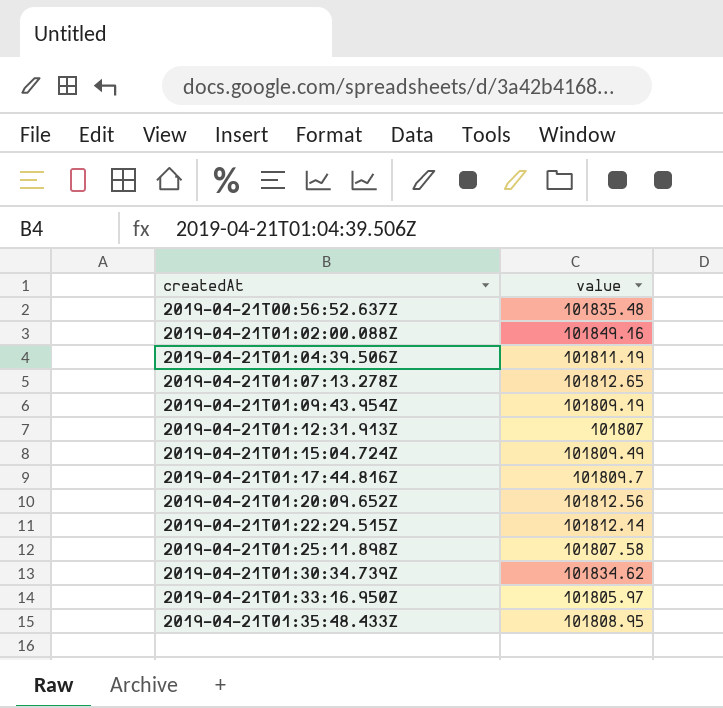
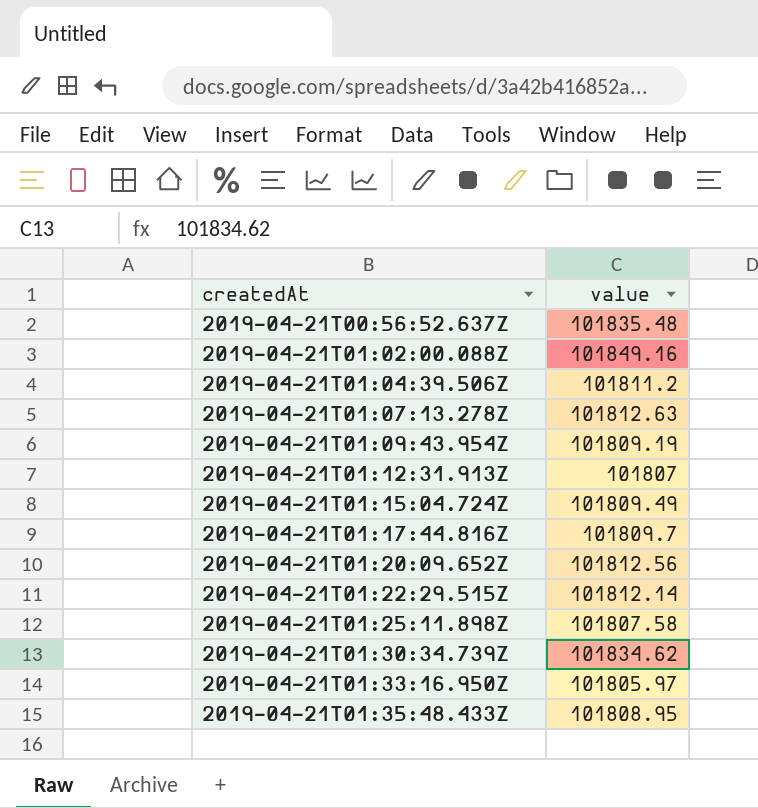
2019-04-21T01:04:39.506Z | value: 101811.19 -> 101811.2
2019-04-21T01:07:13.278Z | value: 101812.65 -> 101812.63

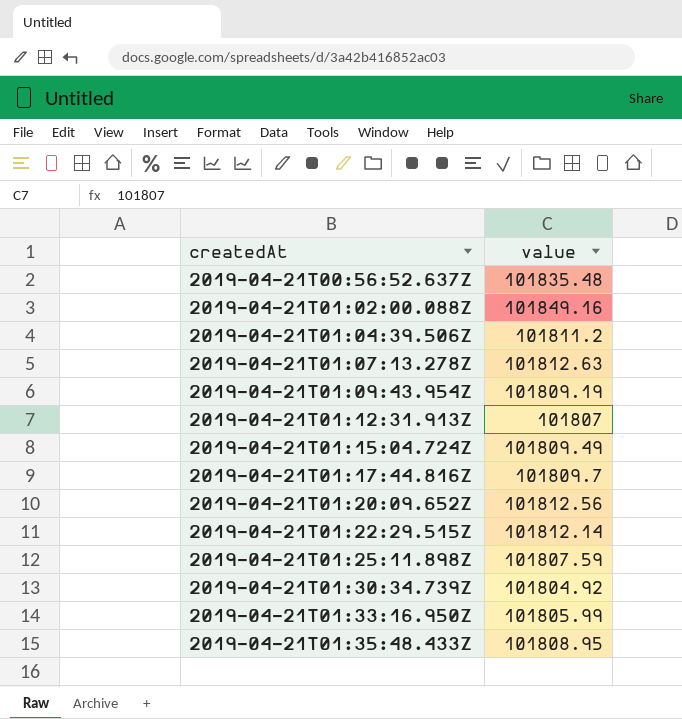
2019-04-21T01:25:11.898Z | value: 101807.58 -> 101807.59
2019-04-21T01:30:34.739Z | value: 101834.62 -> 101804.92
2019-04-21T01:33:16.950Z | value: 101805.97 -> 101805.99

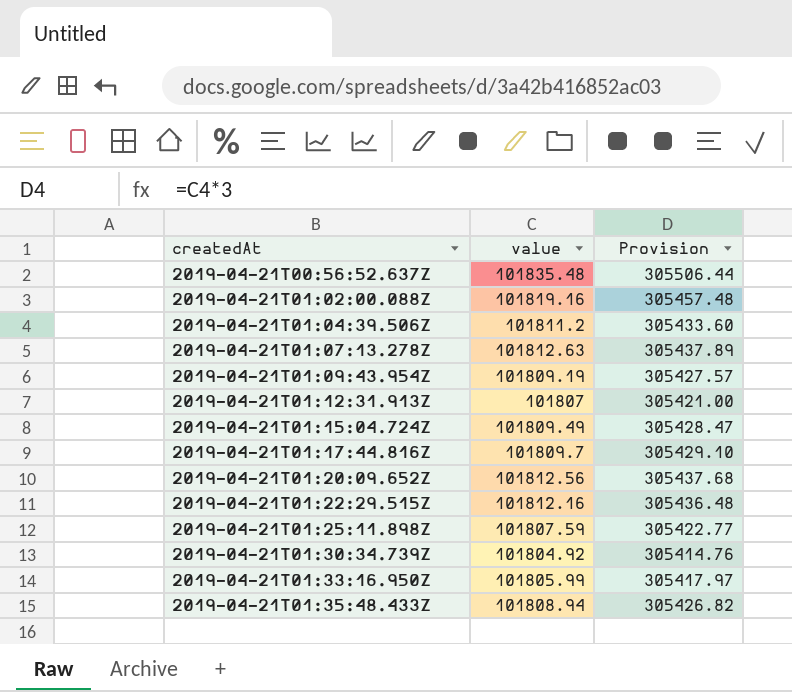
column Provision | formula: none -> [value] * 3
2019-04-21T01:02:00.088Z | value: 101849.16 -> 101819.16
2019-04-21T01:22:29.515Z | value: 101812.14 -> 101812.16
2019-04-21T01:35:48.433Z | value: 101808.95 -> 101808.94

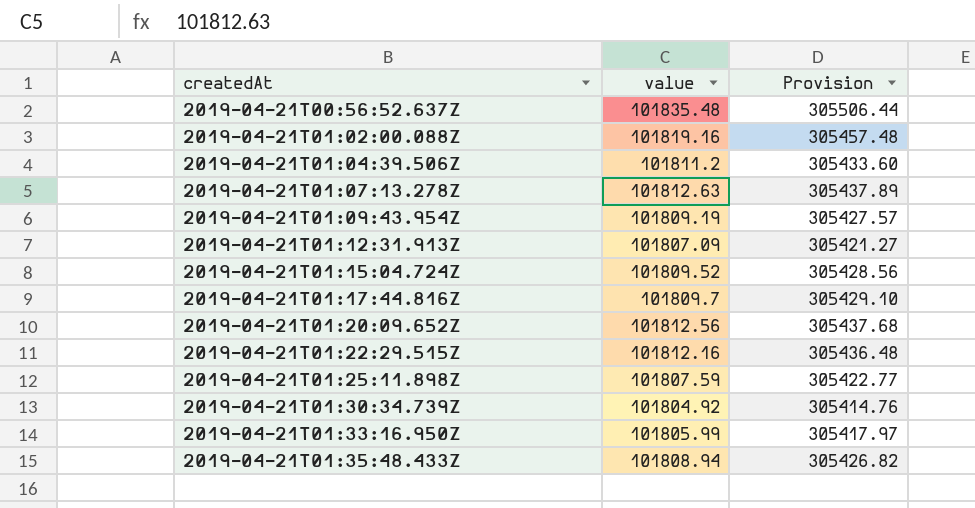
2019-04-21T01:12:31.913Z | value: 101807 -> 101807.09
2019-04-21T01:12:31.913Z | Provision: 305421.00 -> 305421.27
2019-04-21T01:15:04.724Z | value: 101809.49 -> 101809.52
2019-04-21T01:15:04.724Z | Provision: 305428.47 -> 305428.56

